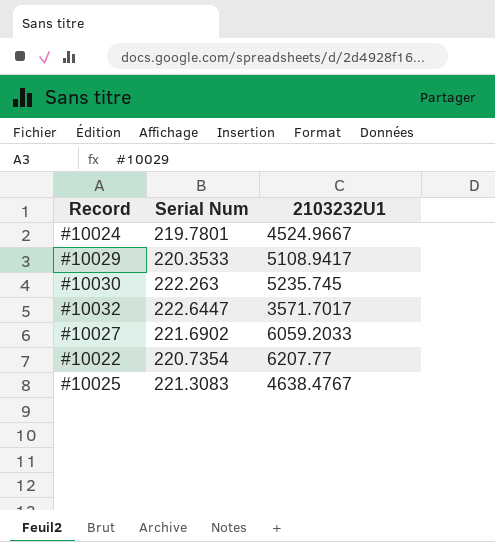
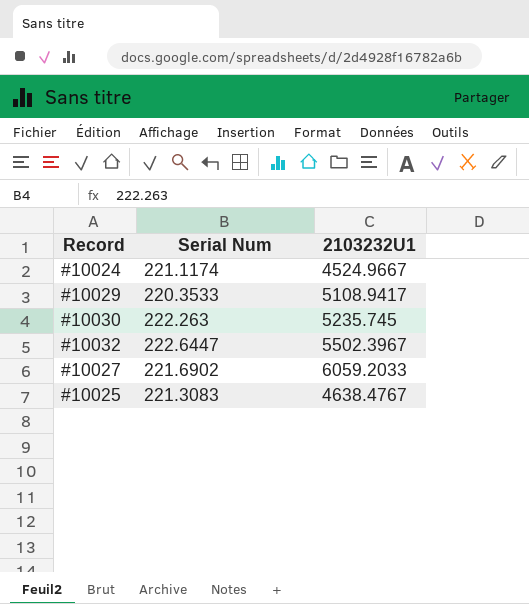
row #10022: 220.7354 | 6207.77 -> none
#10024 | Serial Num: 219.7801 -> 221.1174
#10032 | 2103232U1: 3571.7017 -> 5502.3967

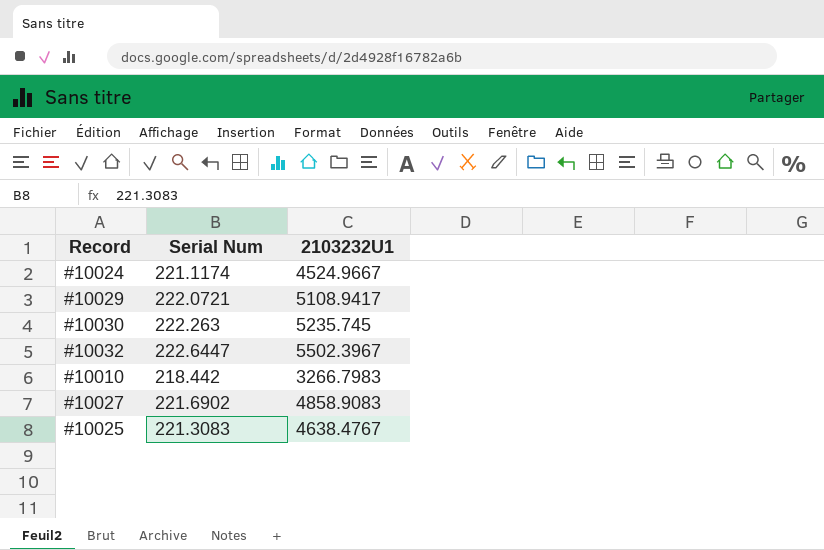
#10029 | Serial Num: 220.3533 -> 222.0721
row #10010: none -> 218.442 | 3266.7983
#10027 | 2103232U1: 6059.2033 -> 4858.9083

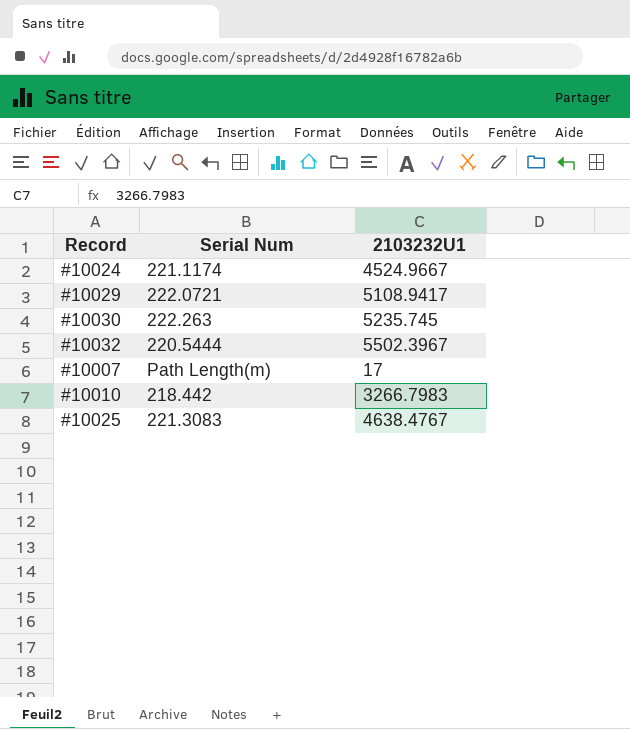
row #10027: 221.6902 | 4858.9083 -> none
#10032 | Serial Num: 222.6447 -> 220.5444
row #10007: none -> Path Length(m) | 17

